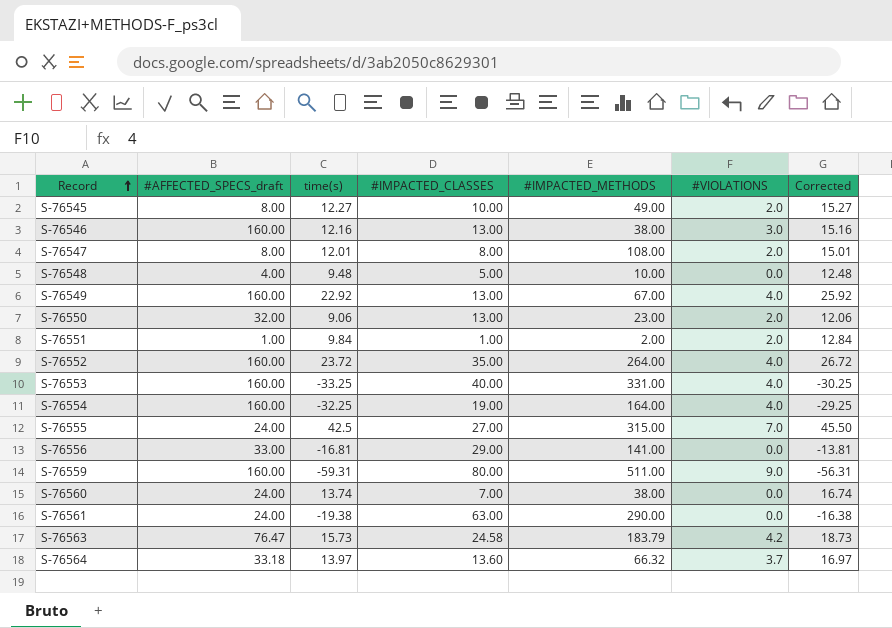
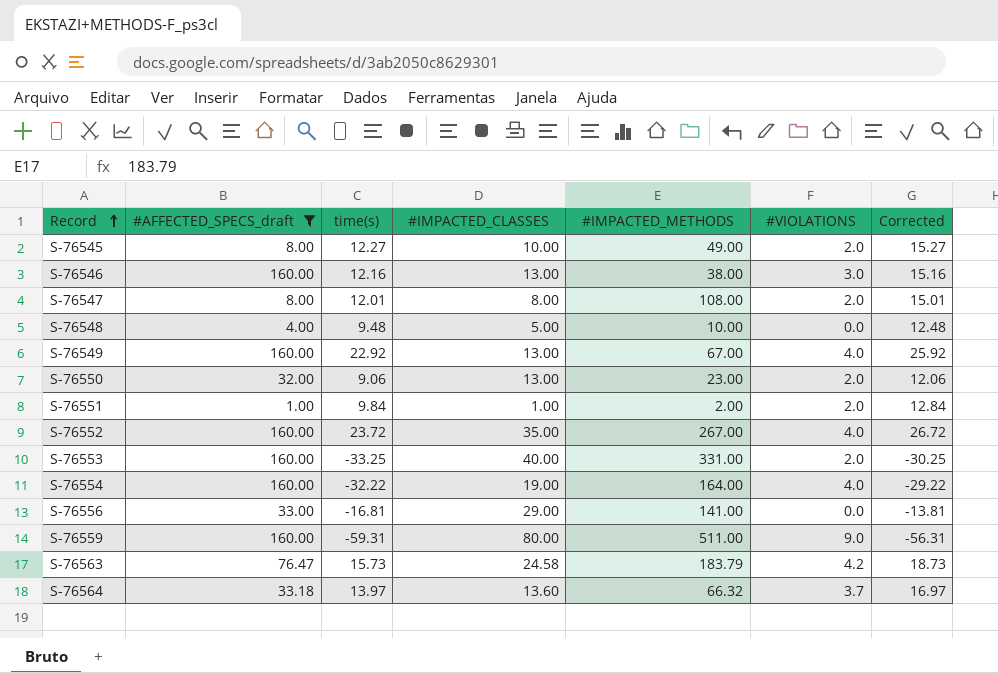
filter: none -> #AFFECTED_SPECS_draft != 24.00
S-76552 | #IMPACTED_METHODS: 264.00 -> 267.00
S-76553 | #VIOLATIONS: 4.0 -> 2.0
S-76554 | time(s): -32.25 -> -32.22
S-76554 | Corrected: -29.25 -> -29.22

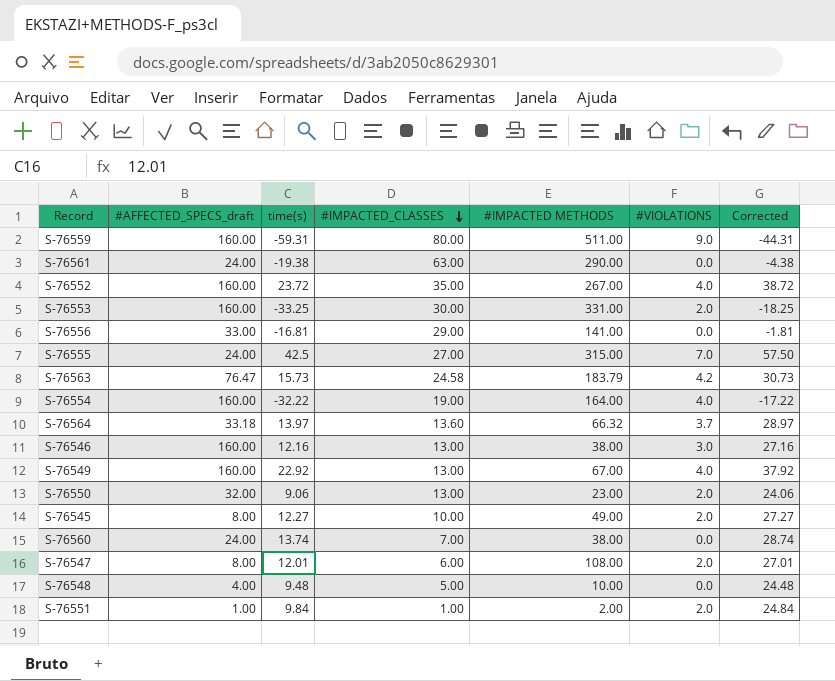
filter: #AFFECTED_SPECS_draft != 24.00 -> none
row order: Record ascending -> #IMPACTED_CLASSES descending
column name: #IMPACTED_METHODS -> #IMPACTED METHODS
column Corrected | formula: [time(s)] + 3 -> [time(s)] + 15
S-76553 | #IMPACTED_CLASSES: 40.00 -> 30.00
S-76547 | #IMPACTED_CLASSES: 8.00 -> 6.00

